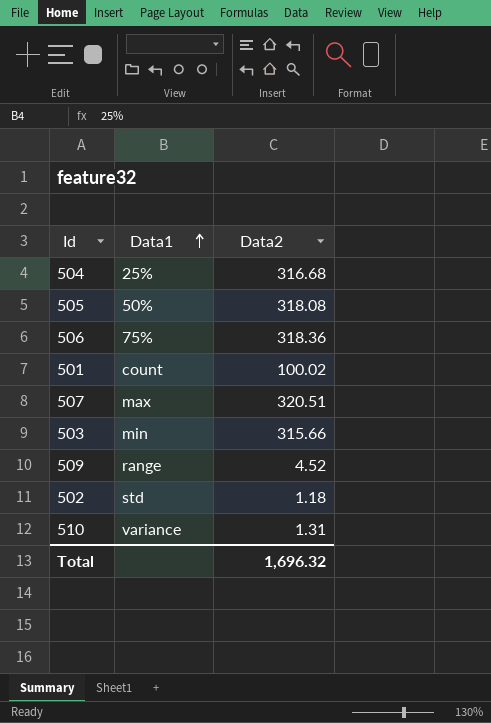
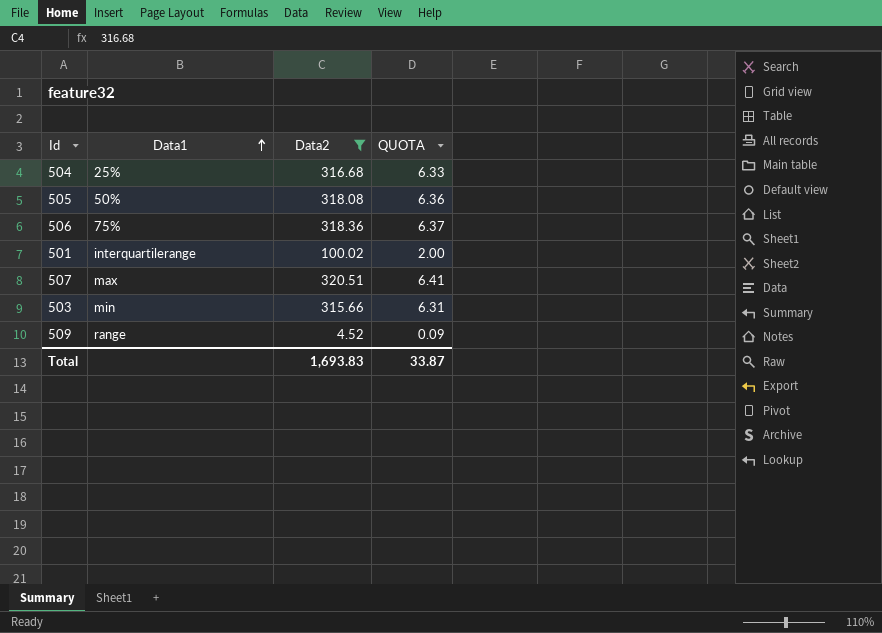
filter: none -> Data2 >= 4.52
column QUOTA | formula: none -> [Data2] * 0.02
501 | Data1: count -> interquartilerange
Total | Data2: 1,696.32 -> 1,693.83

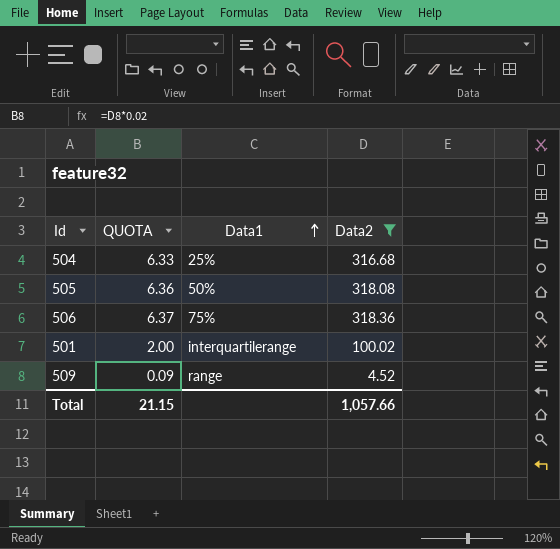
column QUOTA | position: 4 -> 2
row 507: max | 320.51 | 6.41 -> none
row 503: min | 315.66 | 6.31 -> none
Total | QUOTA: 33.87 -> 21.15
Total | Data2: 1,693.83 -> 1,057.66

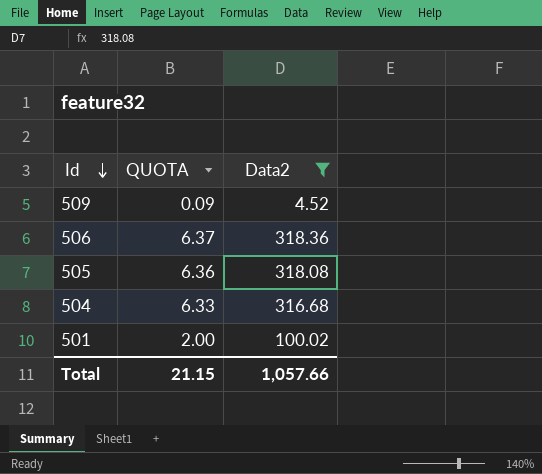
row order: Data1 ascending -> Id descending
column Data1 | position: 3 -> none

